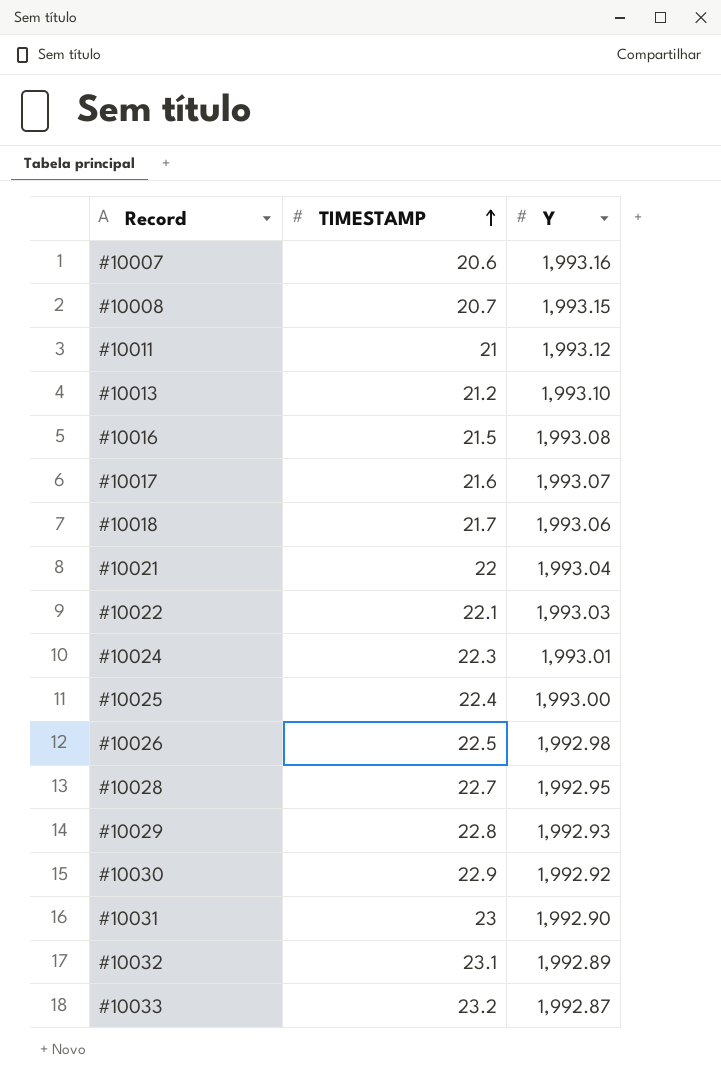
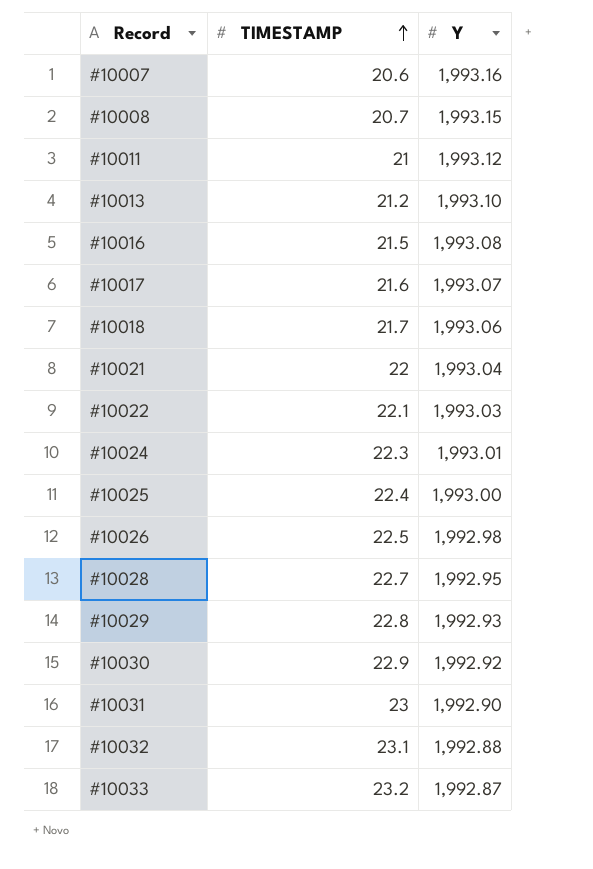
#10032 | Y: 1,992.89 -> 1,992.88

